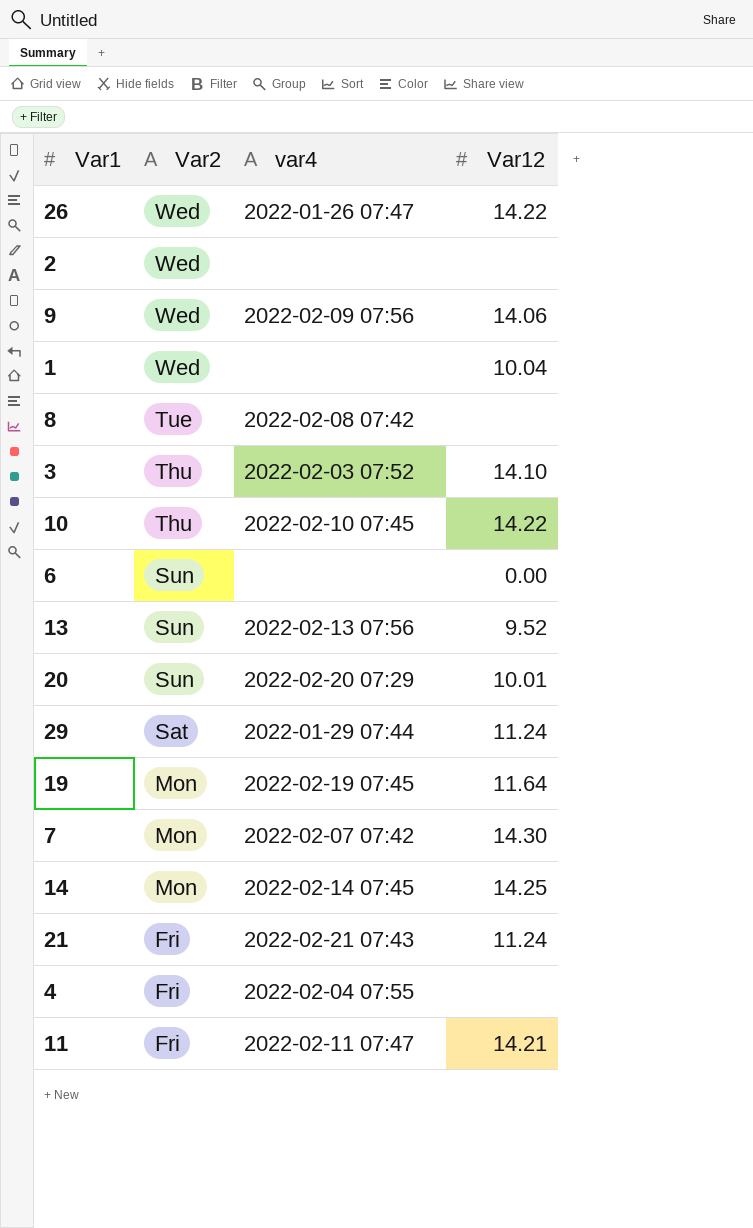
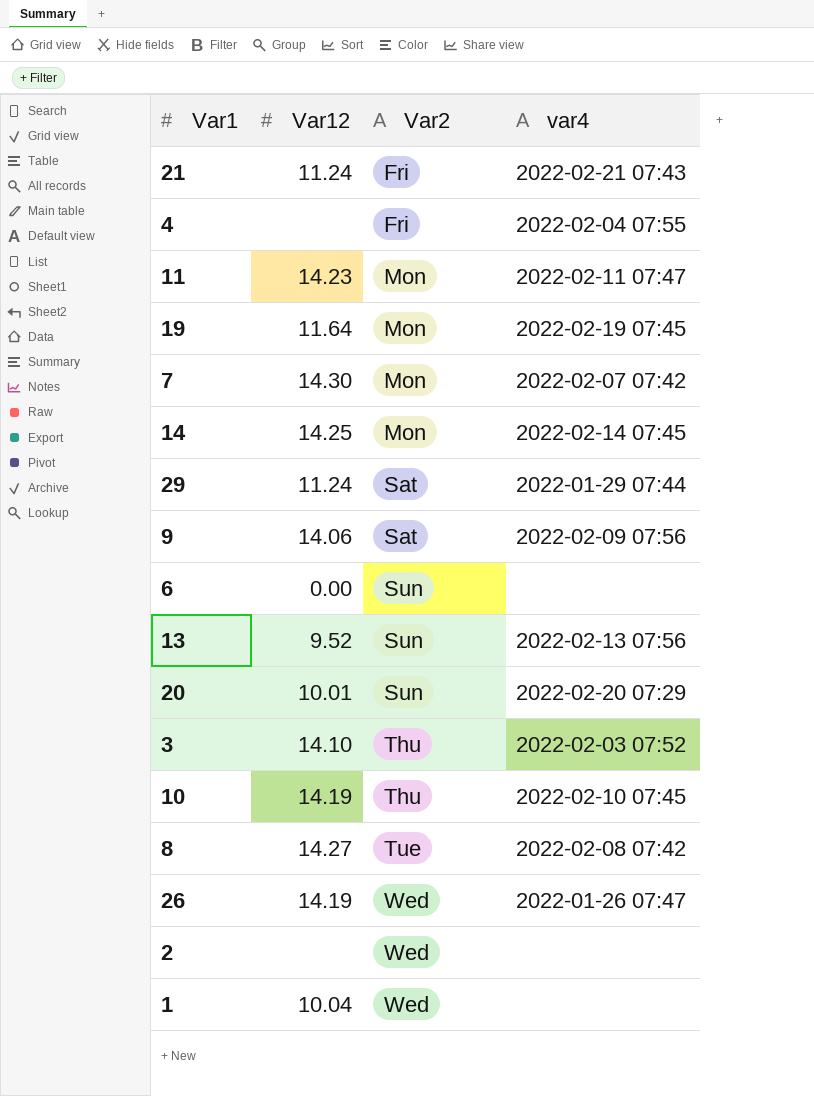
row order: Var2 descending -> Var2 ascending
column Var12 | position: 4 -> 2
11 | Var12: 14.21 -> 14.23
11 | Var2: Fri -> Mon
9 | Var2: Wed -> Sat
10 | Var12: 14.22 -> 14.19
8 | Var12: none -> 14.27
26 | Var12: 14.22 -> 14.19

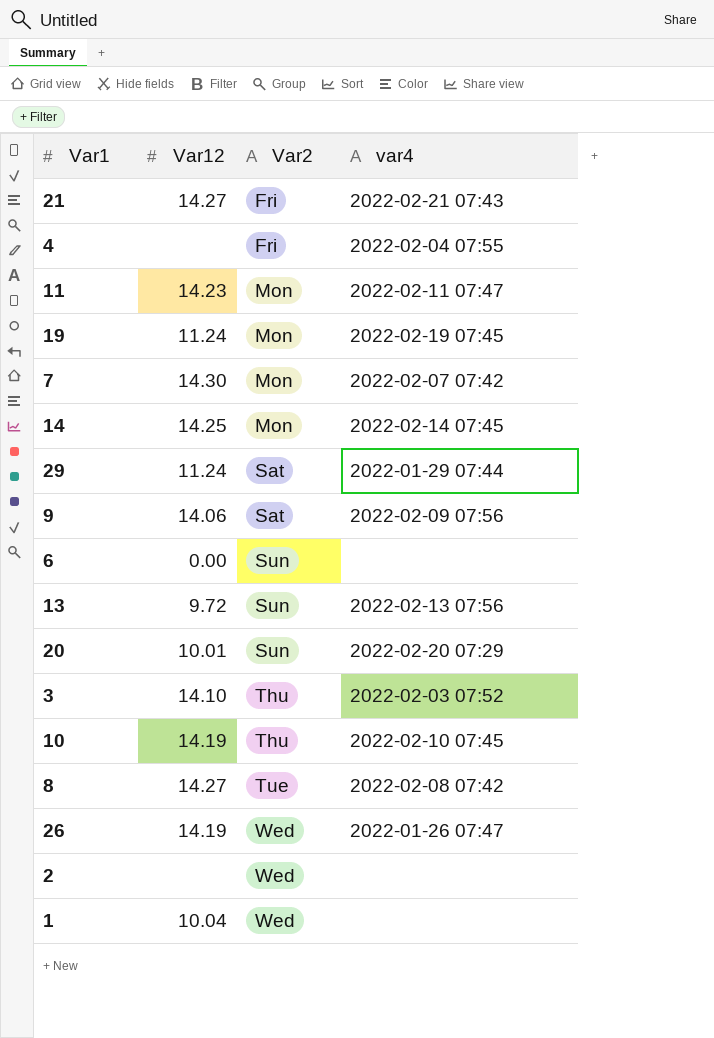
21 | Var12: 11.24 -> 14.27
19 | Var12: 11.64 -> 11.24
13 | Var12: 9.52 -> 9.72

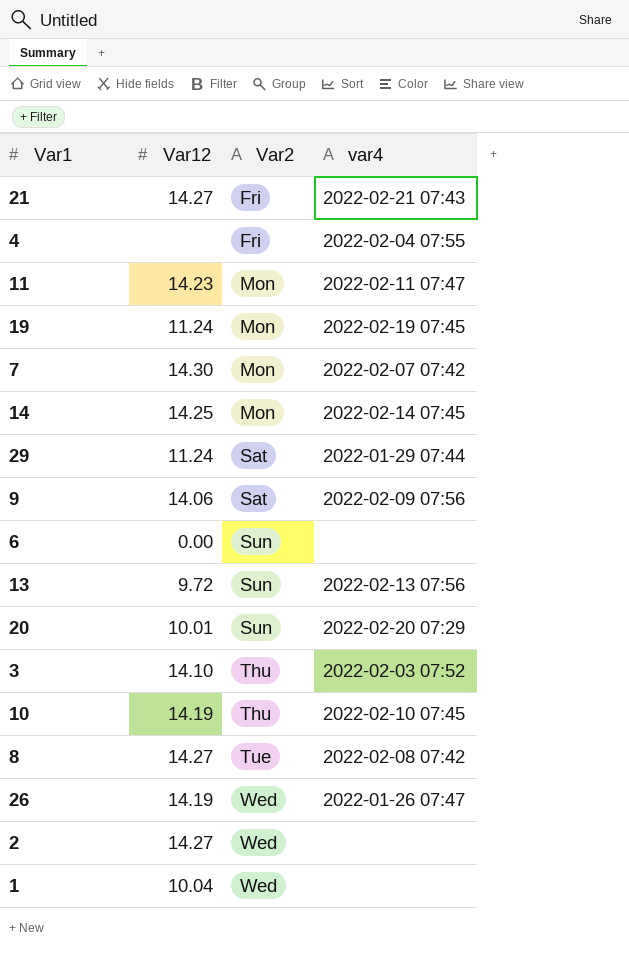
2 | Var12: none -> 14.27

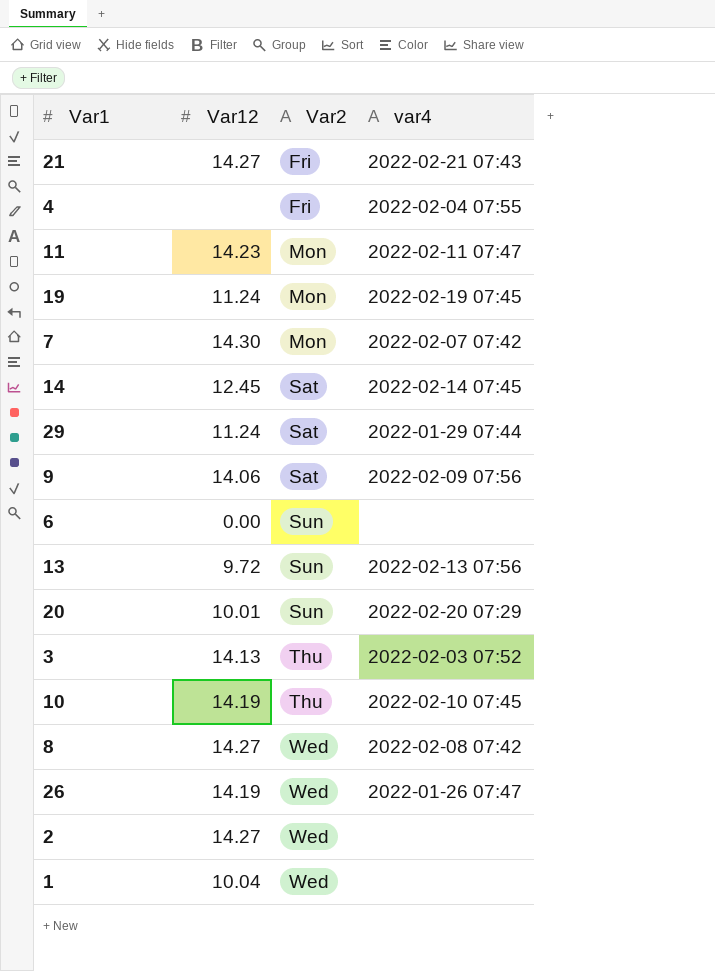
14 | Var12: 14.25 -> 12.45
14 | Var2: Mon -> Sat
3 | Var12: 14.10 -> 14.13
8 | Var2: Tue -> Wed

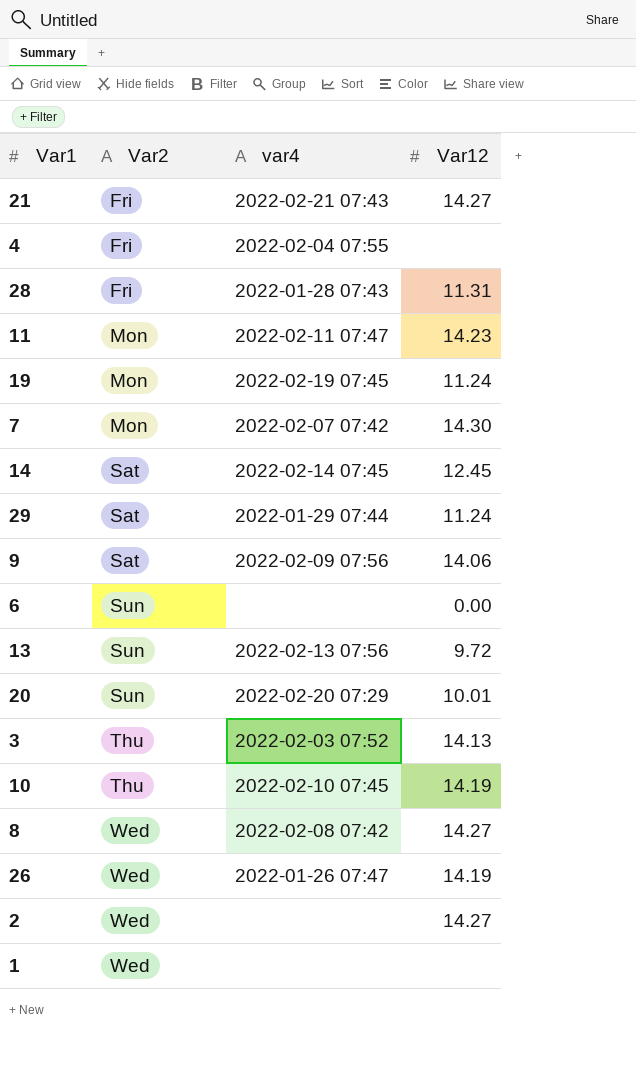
column Var12 | position: 2 -> 4
row 28: none -> Fri | 2022-01-28 07:43 | 11.31
1 | Var12: 10.04 -> none

